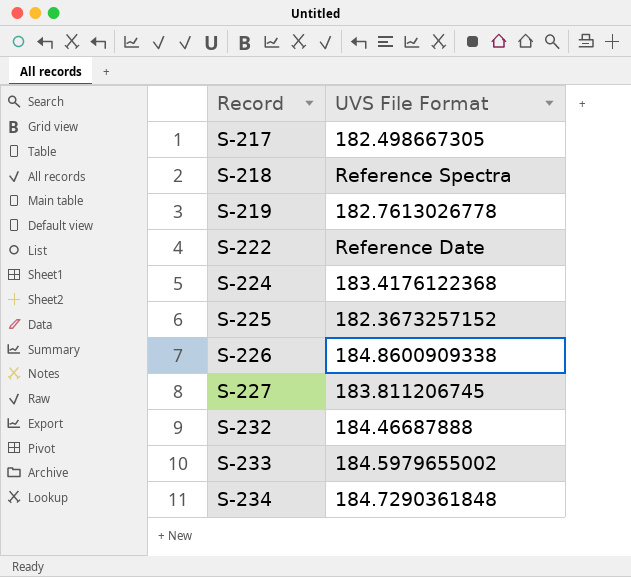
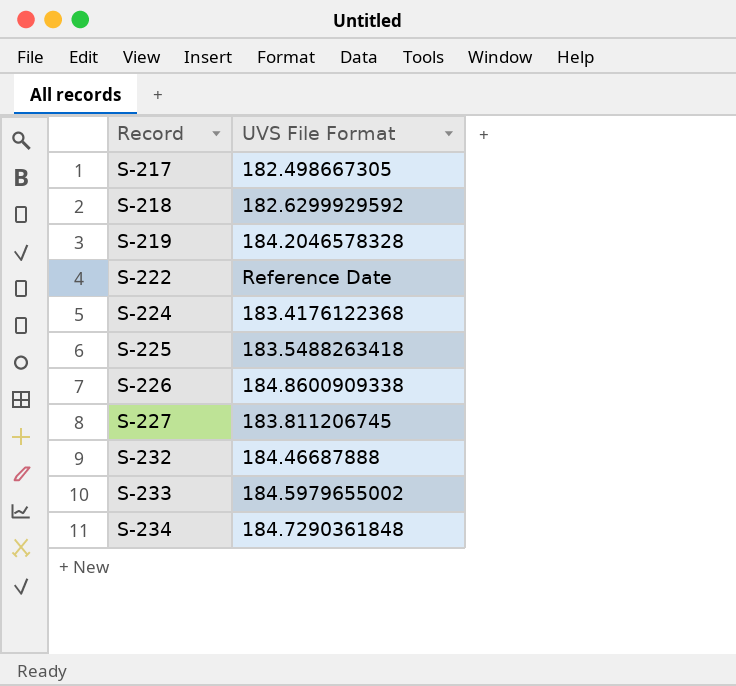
S-218 | UVS File Format: Reference Spectra -> 182.6299929592
S-219 | UVS File Format: 182.7613026778 -> 184.2046578328
S-225 | UVS File Format: 182.3673257152 -> 183.5488263418

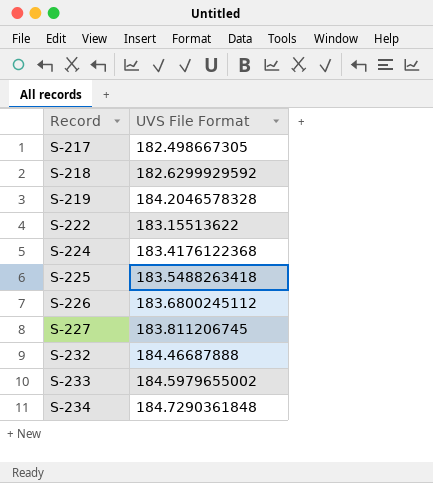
S-222 | UVS File Format: Reference Date -> 183.15513622
S-226 | UVS File Format: 184.8600909338 -> 183.6800245112

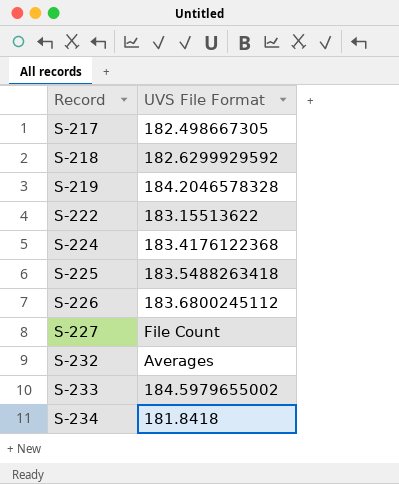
S-227 | UVS File Format: 183.811206745 -> File Count
S-232 | UVS File Format: 184.46687888 -> Averages
S-234 | UVS File Format: 184.7290361848 -> 181.8418

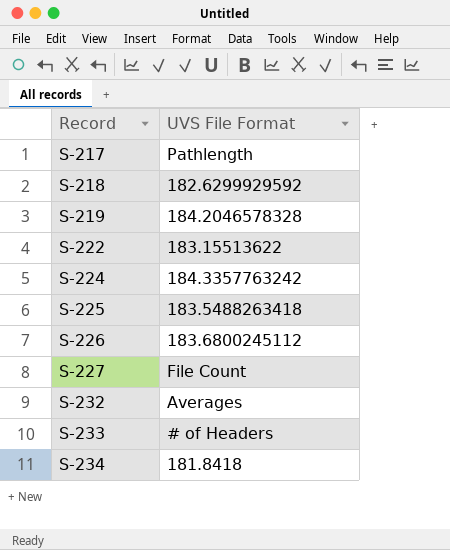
S-217 | UVS File Format: 182.498667305 -> Pathlength
S-224 | UVS File Format: 183.4176122368 -> 184.3357763242
S-233 | UVS File Format: 184.5979655002 -> # of Headers

